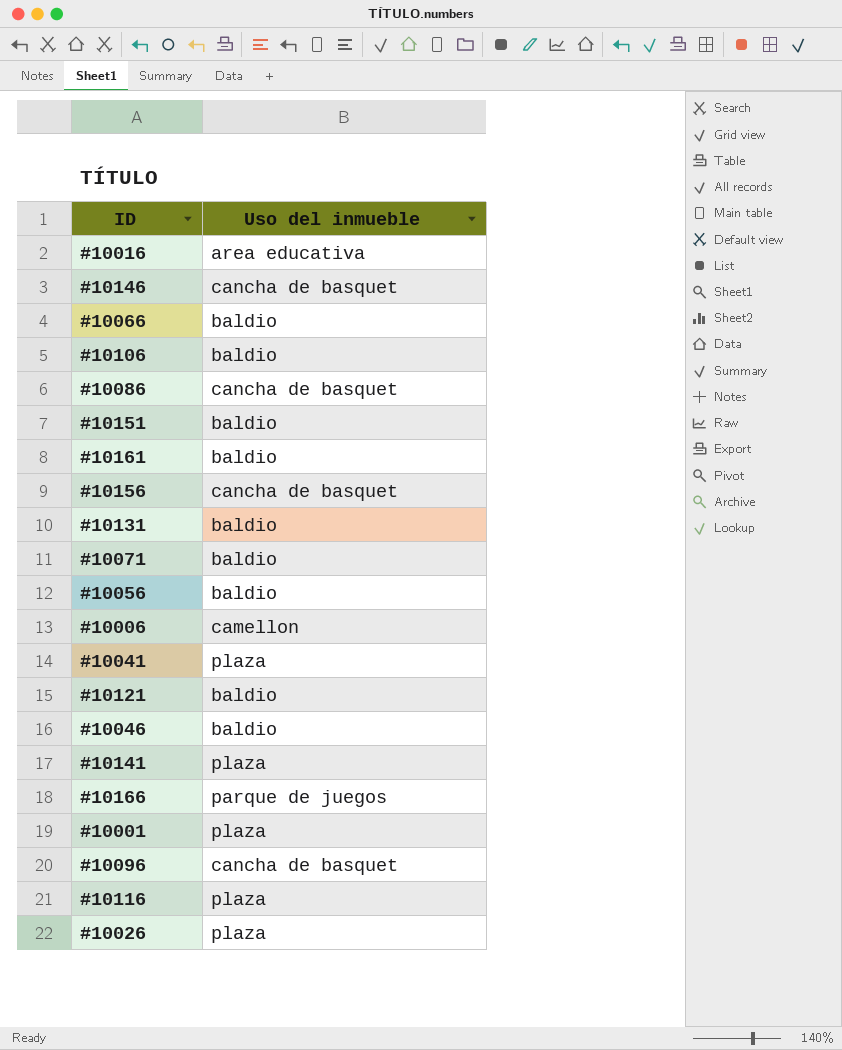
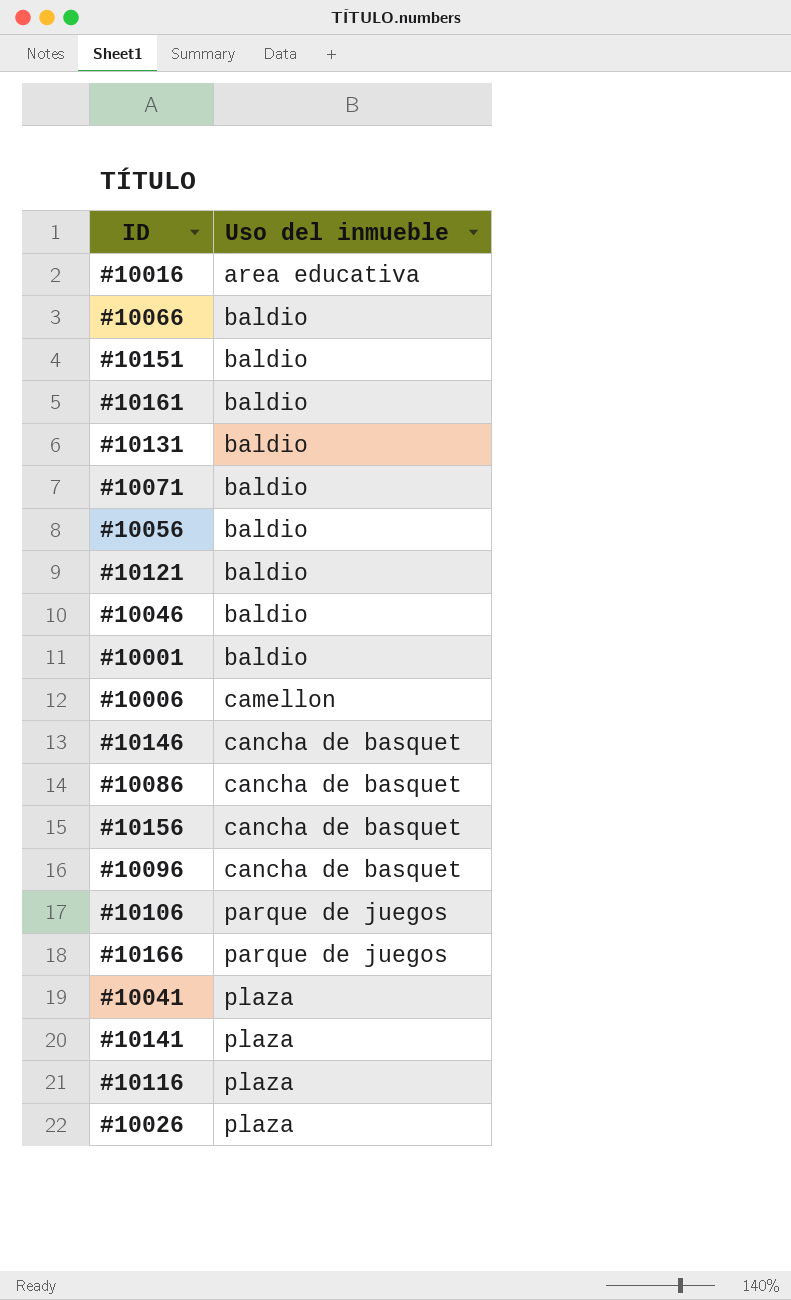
row order: none -> Uso del inmueble ascending
#10001 | Uso del inmueble: plaza -> baldio
#10106 | Uso del inmueble: baldio -> parque de juegos

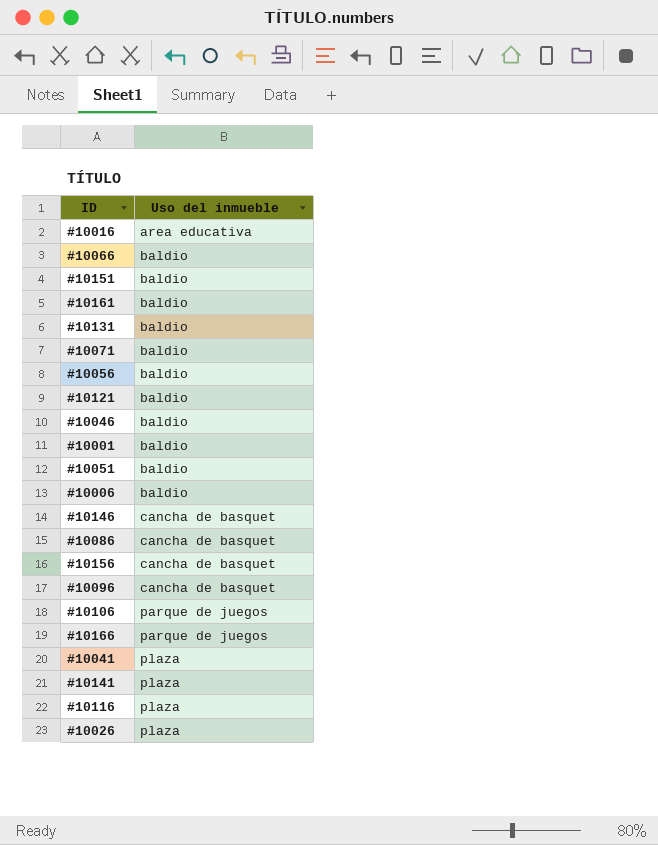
row #10051: none -> baldio
#10006 | Uso del inmueble: camellon -> baldio

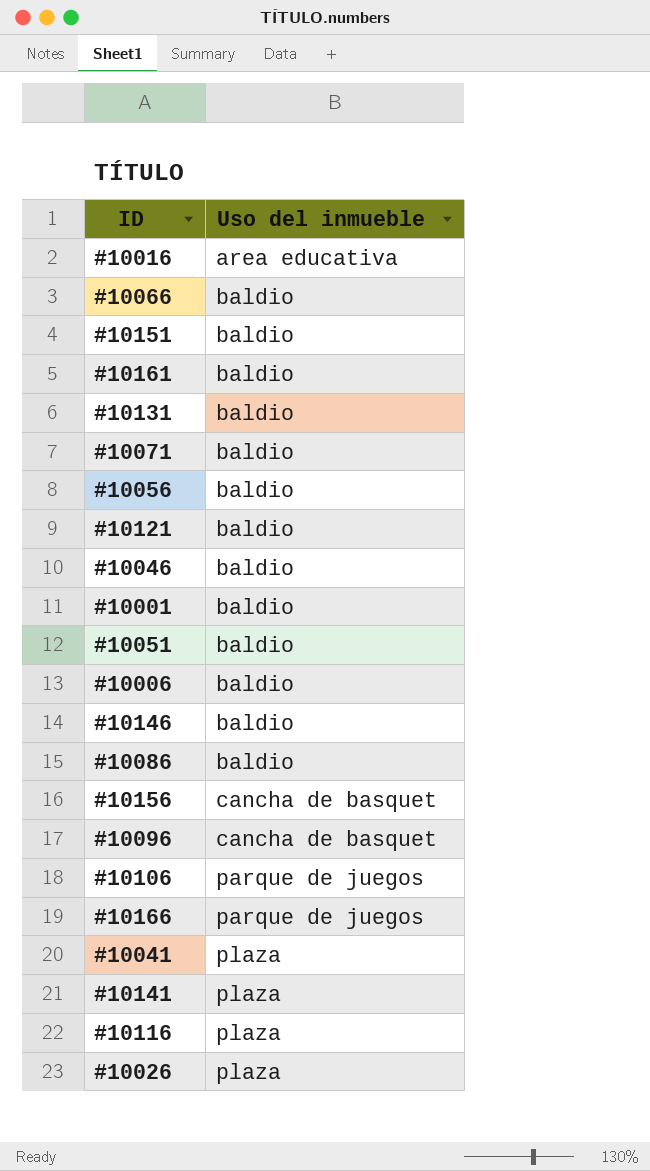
#10146 | Uso del inmueble: cancha de basquet -> baldio
#10086 | Uso del inmueble: cancha de basquet -> baldio

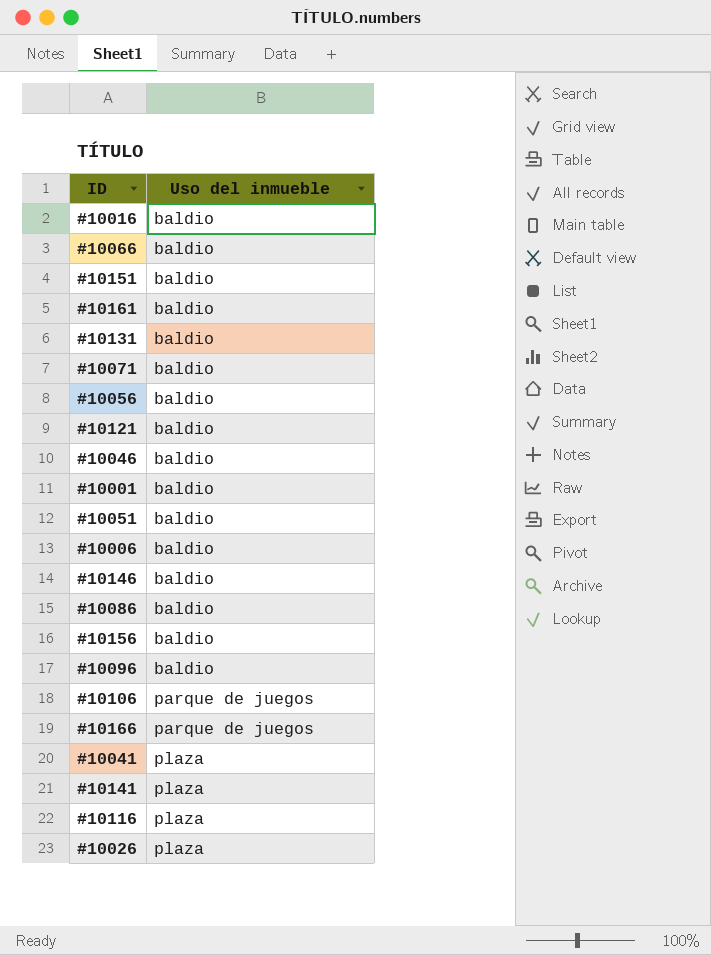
#10016 | Uso del inmueble: area educativa -> baldio
#10156 | Uso del inmueble: cancha de basquet -> baldio
#10096 | Uso del inmueble: cancha de basquet -> baldio

